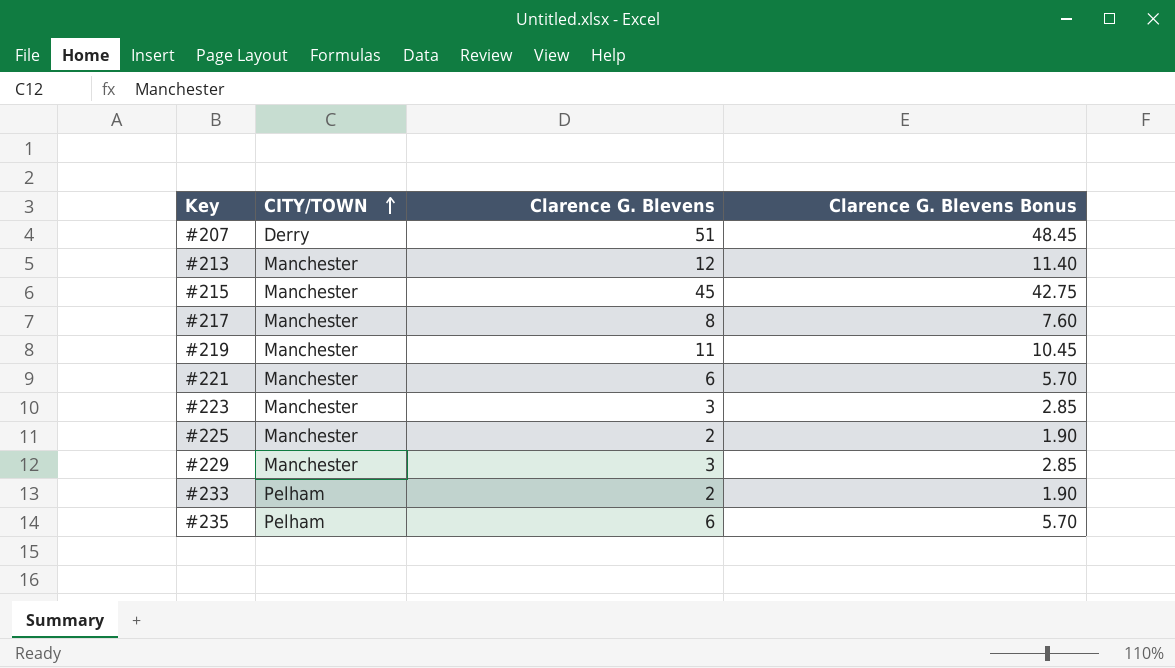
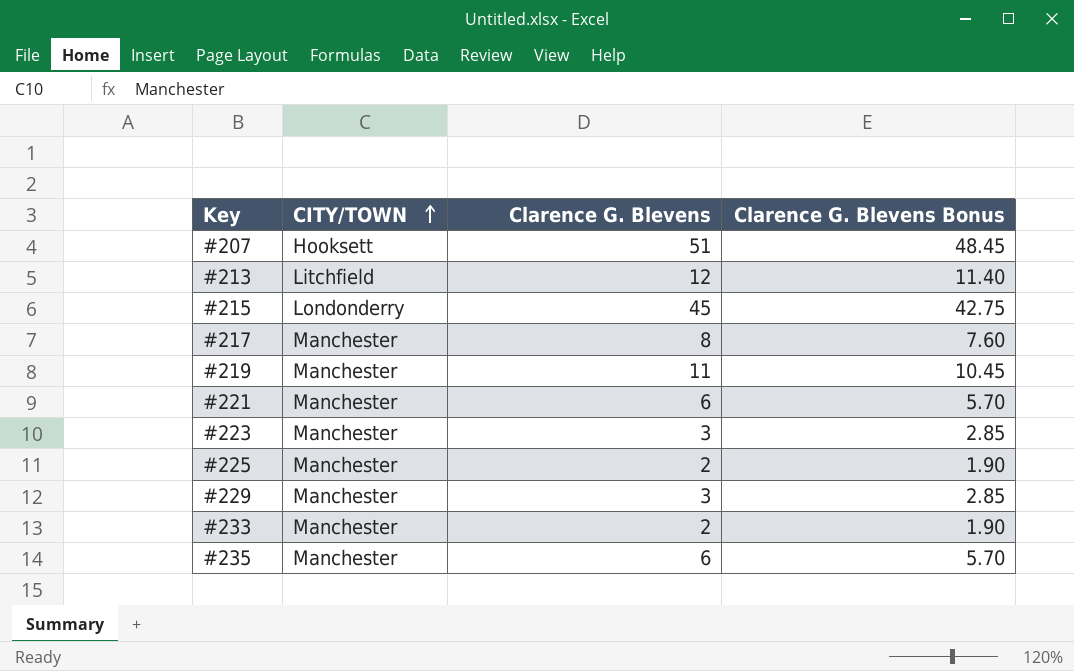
#207 | CITY/TOWN: Derry -> Hooksett
#213 | CITY/TOWN: Manchester -> Litchfield
#215 | CITY/TOWN: Manchester -> Londonderry
#233 | CITY/TOWN: Pelham -> Manchester
#235 | CITY/TOWN: Pelham -> Manchester

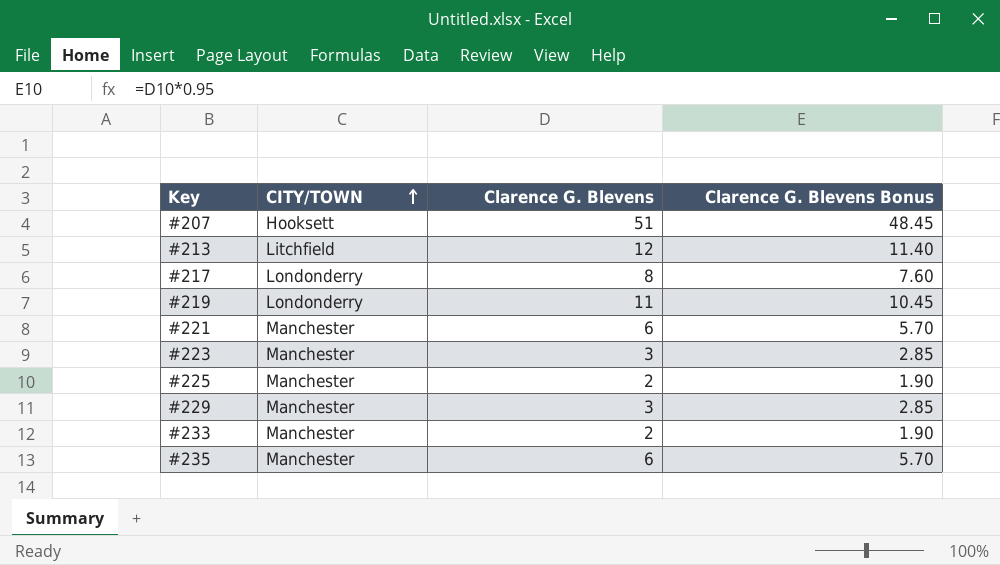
row #215: Londonderry | 45 | 42.75 -> none
#217 | CITY/TOWN: Manchester -> Londonderry
#219 | CITY/TOWN: Manchester -> Londonderry

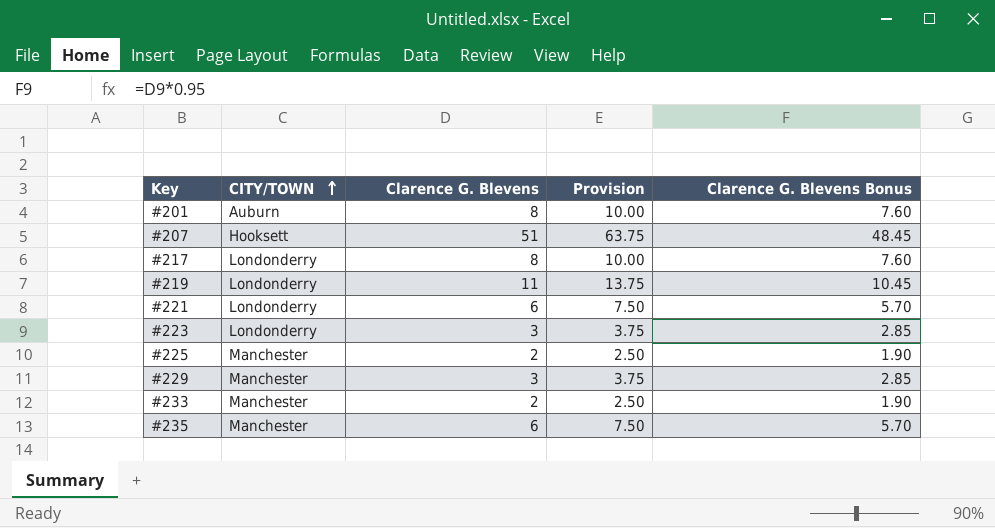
column Provision | formula: none -> [Clarence G. Blevens] * 1.25
row #213: Litchfield | 12 | 11.40 -> none
row #201: none -> Auburn | 8 | 10.00 | 7.60
#221 | CITY/TOWN: Manchester -> Londonderry
#223 | CITY/TOWN: Manchester -> Londonderry

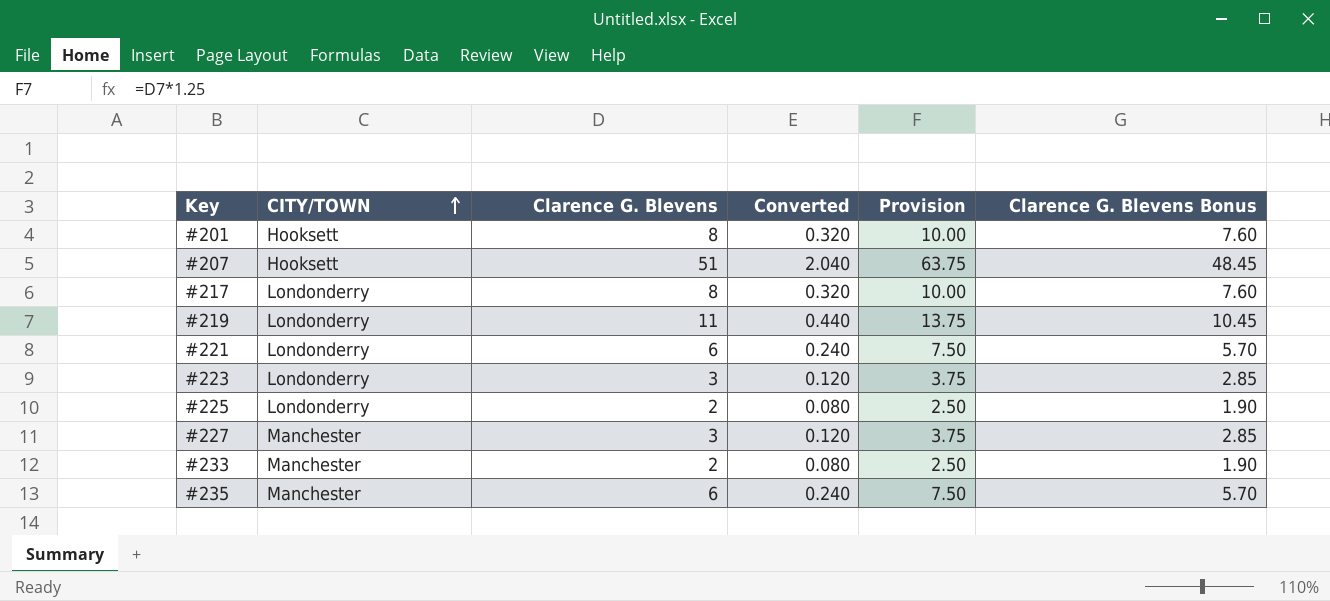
column Converted | formula: none -> [Clarence G. Blevens] * 0.04
row #229: Manchester | 3 | 3.75 | 2.85 -> none
#201 | CITY/TOWN: Auburn -> Hooksett
#225 | CITY/TOWN: Manchester -> Londonderry
row #227: none -> Manchester | 3 | 0.120 | 3.75 | 2.85

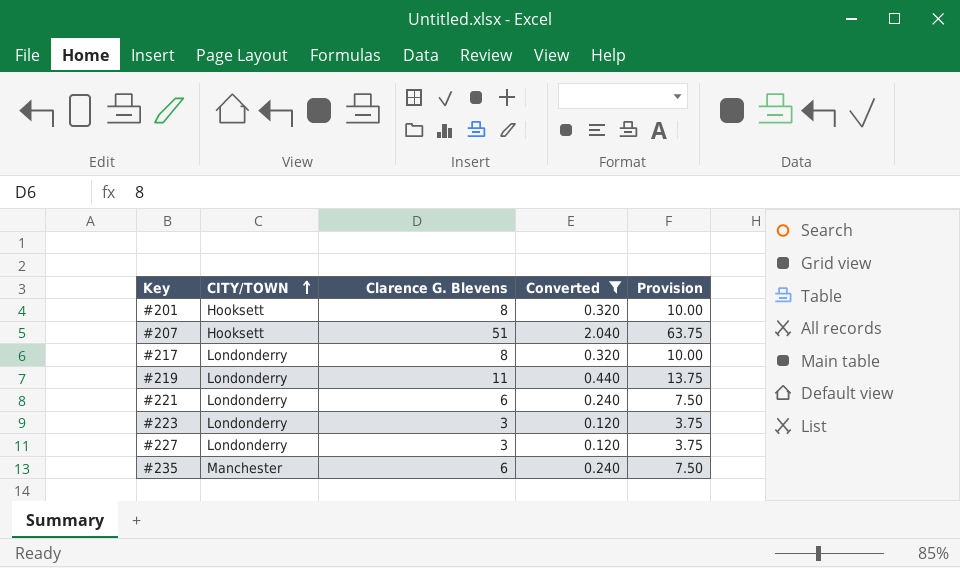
filter: none -> Converted != 0.080
column Clarence G. Blevens Bonus | formula: [Clarence G. Blevens] * 0.95 -> none
#227 | CITY/TOWN: Manchester -> Londonderry

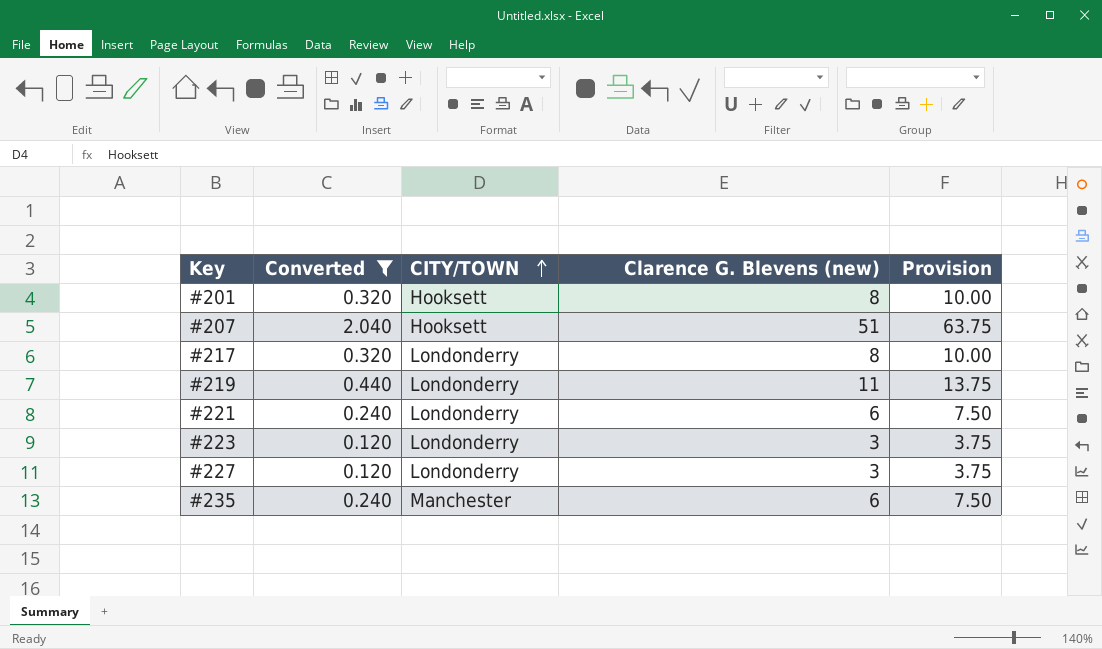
column Converted | position: 4 -> 2
column name: Clarence G. Blevens -> Clarence G. Blevens (new)

